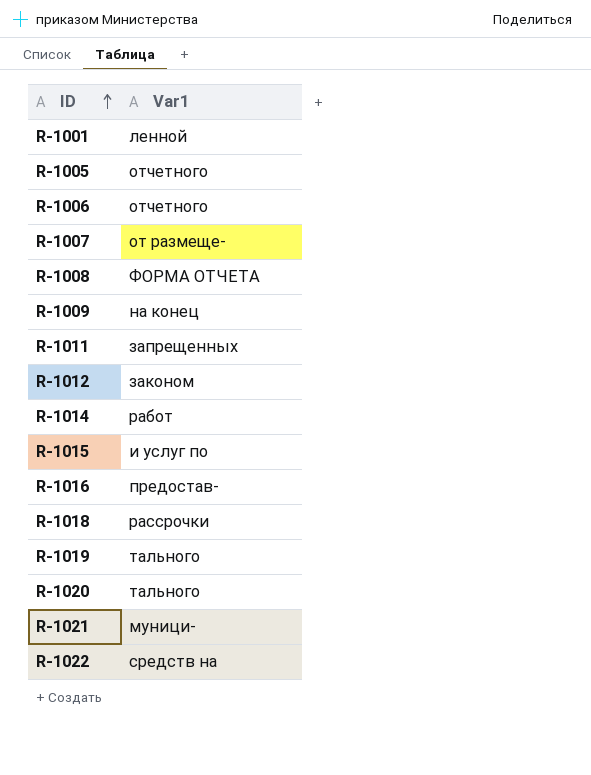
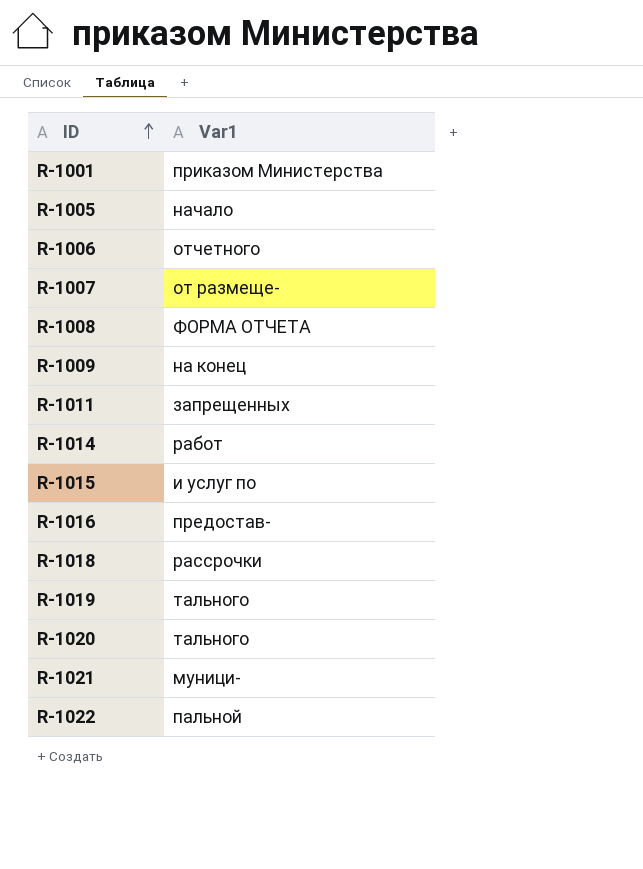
row R-1012: законом -> none
R-1001 | Var1: ленной -> приказом Министерства
R-1005 | Var1: отчетного -> начало
R-1022 | Var1: средств на -> пальной

